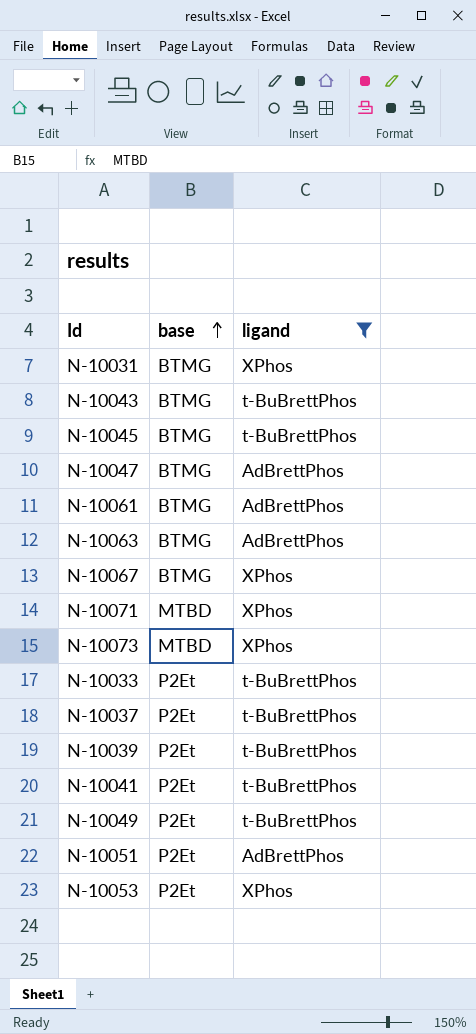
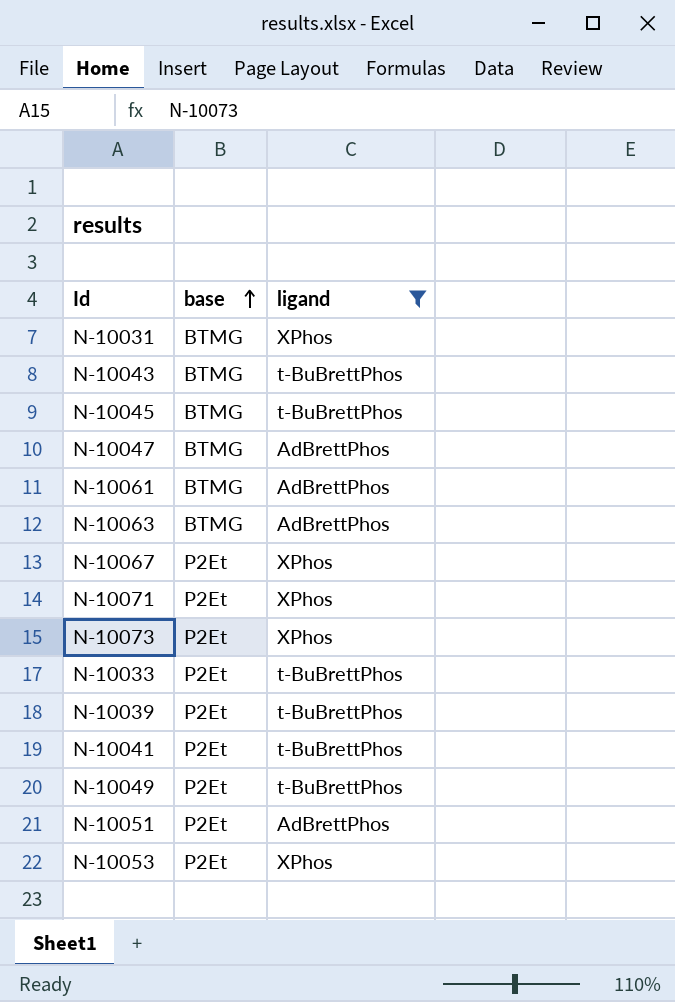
row N-10037: P2Et | t-BuBrettPhos -> none
N-10067 | base: BTMG -> P2Et
N-10071 | base: MTBD -> P2Et
N-10073 | base: MTBD -> P2Et

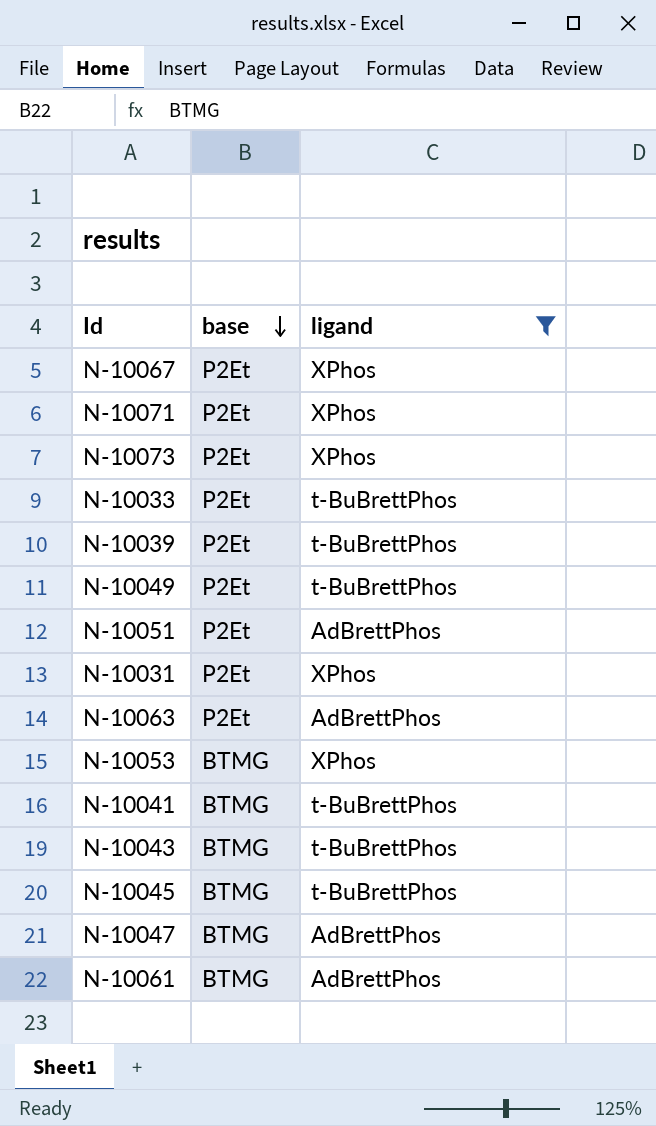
row order: base ascending -> base descending
N-10031 | base: BTMG -> P2Et
N-10063 | base: BTMG -> P2Et
N-10053 | base: P2Et -> BTMG
N-10041 | base: P2Et -> BTMG

